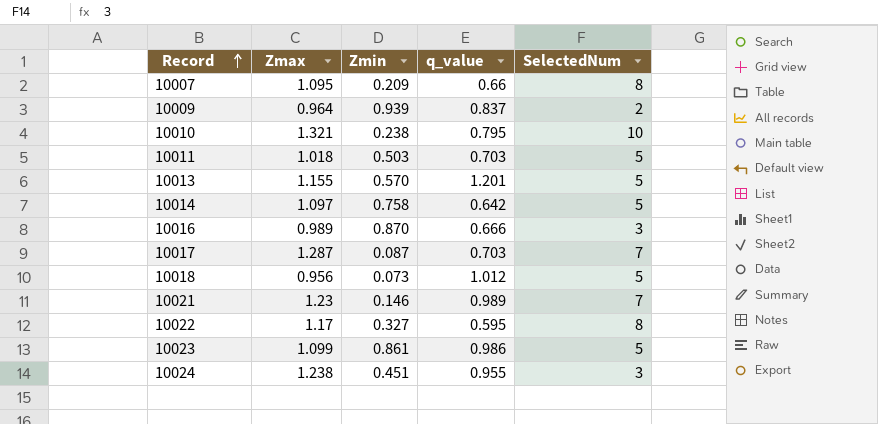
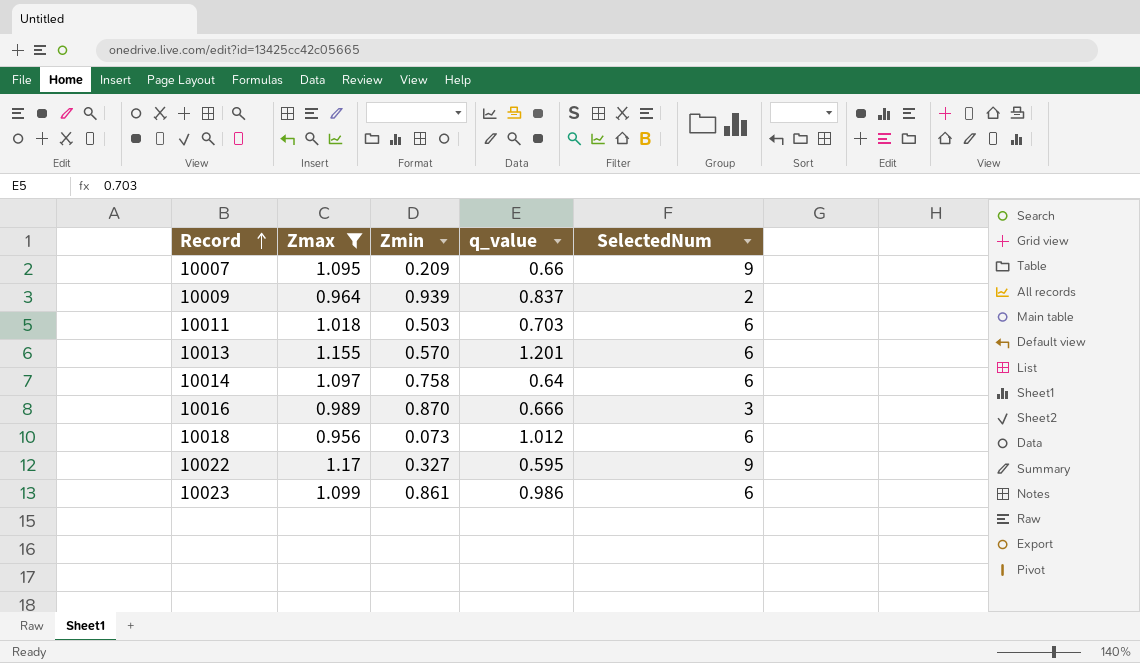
filter: none -> Zmax <= 1.17
10007 | SelectedNum: 8 -> 9
10011 | SelectedNum: 5 -> 6
10013 | SelectedNum: 5 -> 6
10014 | q_value: 0.642 -> 0.64
10014 | SelectedNum: 5 -> 6
10018 | SelectedNum: 5 -> 6
10022 | SelectedNum: 8 -> 9
10023 | SelectedNum: 5 -> 6

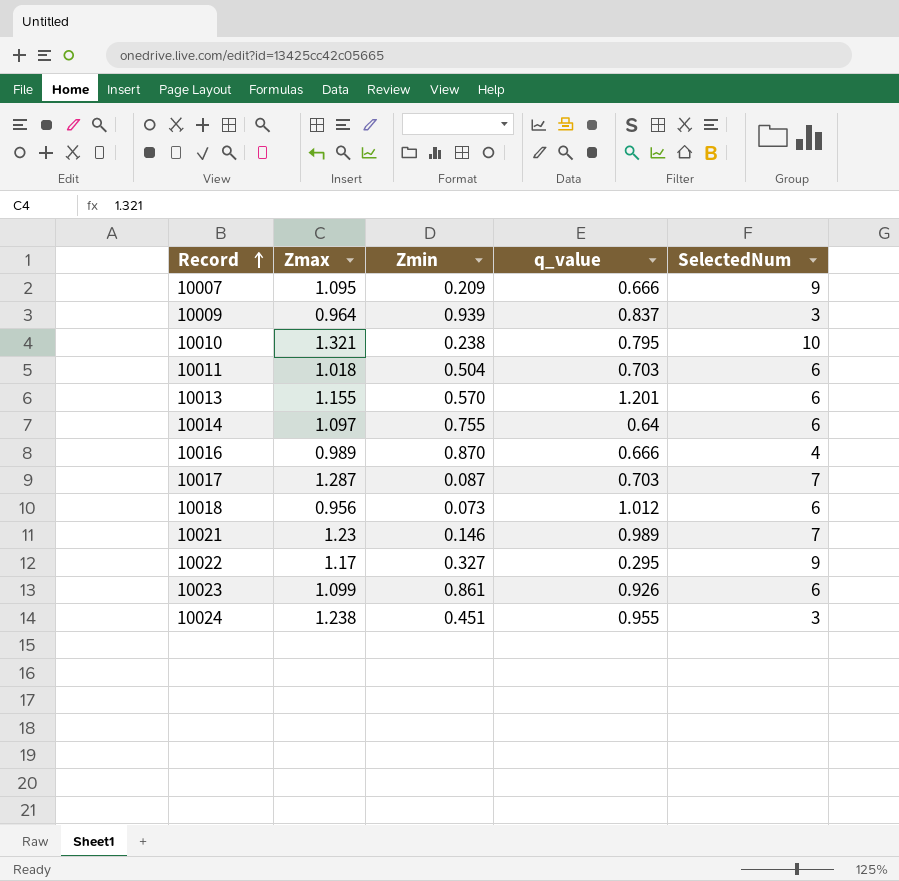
filter: Zmax <= 1.17 -> none
10007 | q_value: 0.66 -> 0.666
10009 | SelectedNum: 2 -> 3
10011 | Zmin: 0.503 -> 0.504
10014 | Zmin: 0.758 -> 0.755
10016 | SelectedNum: 3 -> 4
10022 | q_value: 0.595 -> 0.295
10023 | q_value: 0.986 -> 0.926

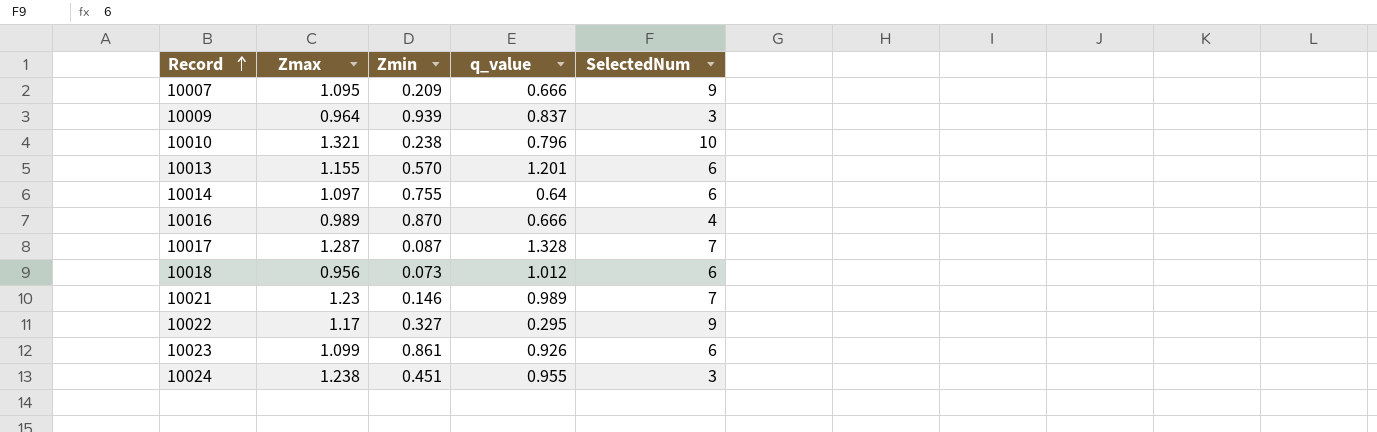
row 10011: 1.018 | 0.504 | 0.703 | 6 -> none
10010 | q_value: 0.795 -> 0.796
10017 | q_value: 0.703 -> 1.328

